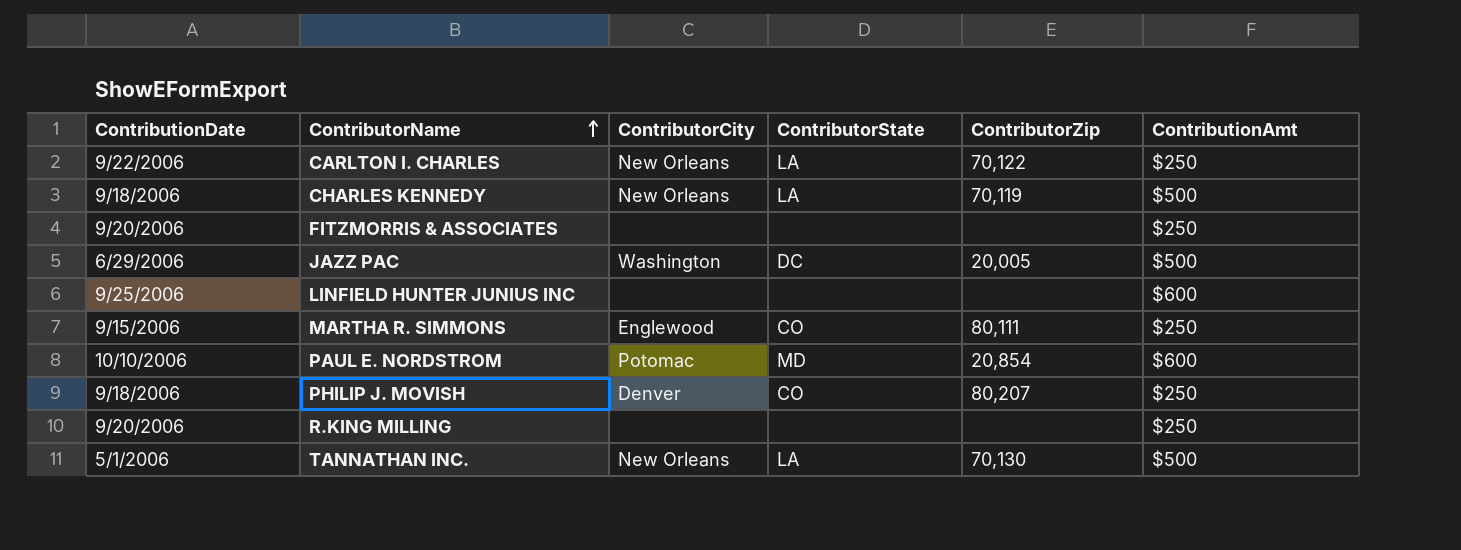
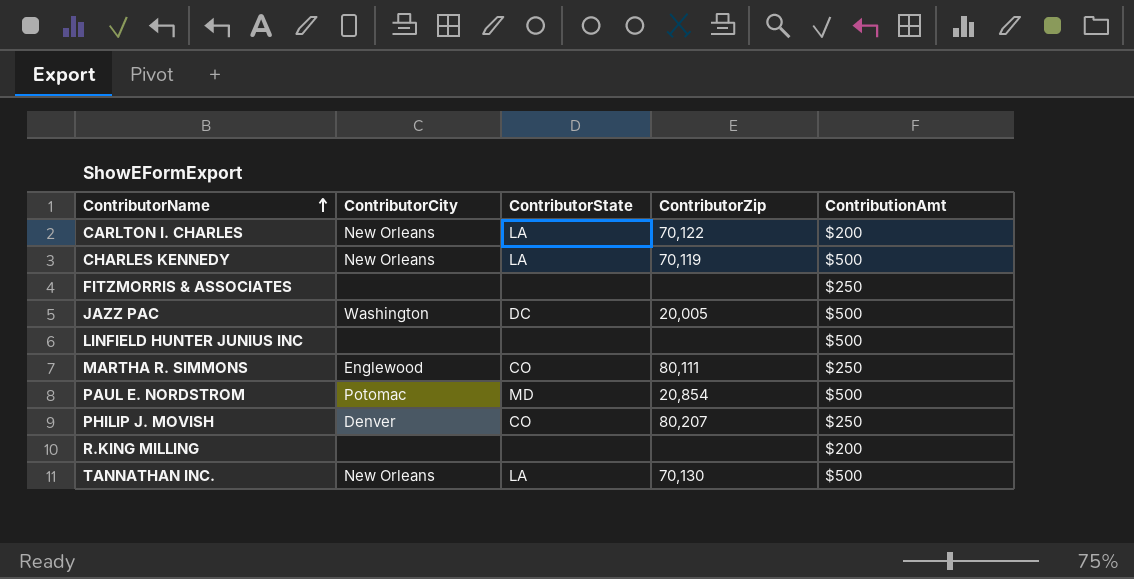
column ContributionDate | position: 1 -> none
CARLTON I. CHARLES | ContributionAmt: $250 -> $200
LINFIELD HUNTER JUNIUS INC | ContributionAmt: $600 -> $500
PAUL E. NORDSTROM | ContributionAmt: $600 -> $500
R.KING MILLING | ContributionAmt: $250 -> $200

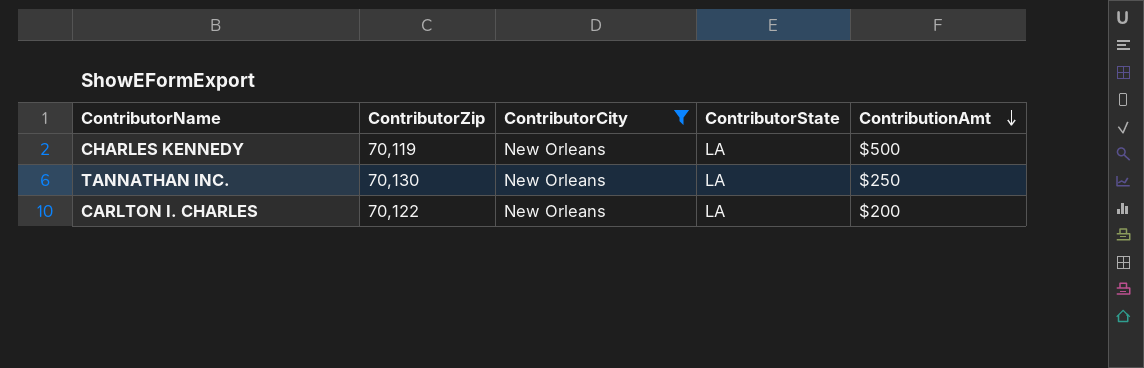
filter: none -> ContributorCity = New Orleans
row order: ContributorName ascending -> ContributionAmt descending
column ContributorZip | position: 4 -> 2
TANNATHAN INC. | ContributionAmt: $500 -> $250

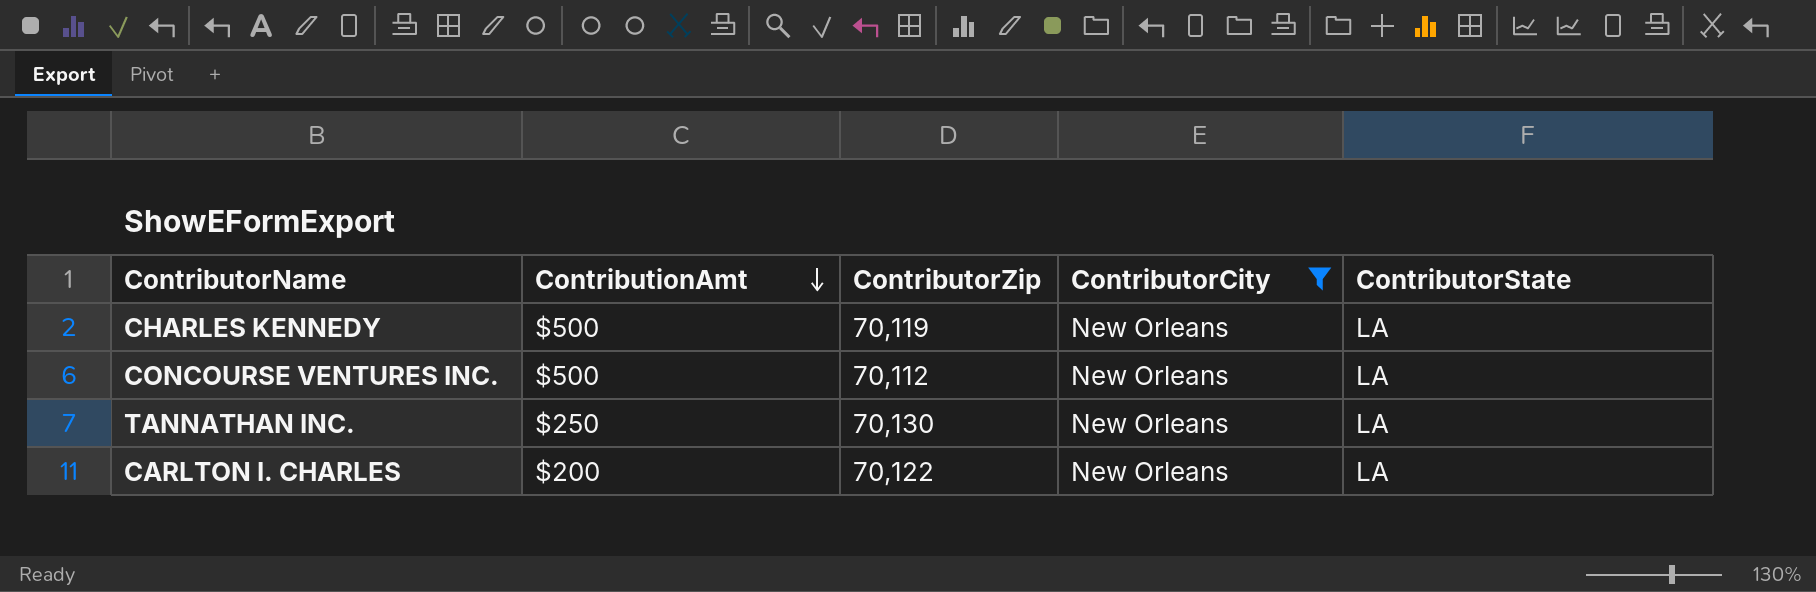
column ContributionAmt | position: 5 -> 2
row CONCOURSE VENTURES INC.: none -> $500 | 70,112 | New Orleans | LA

